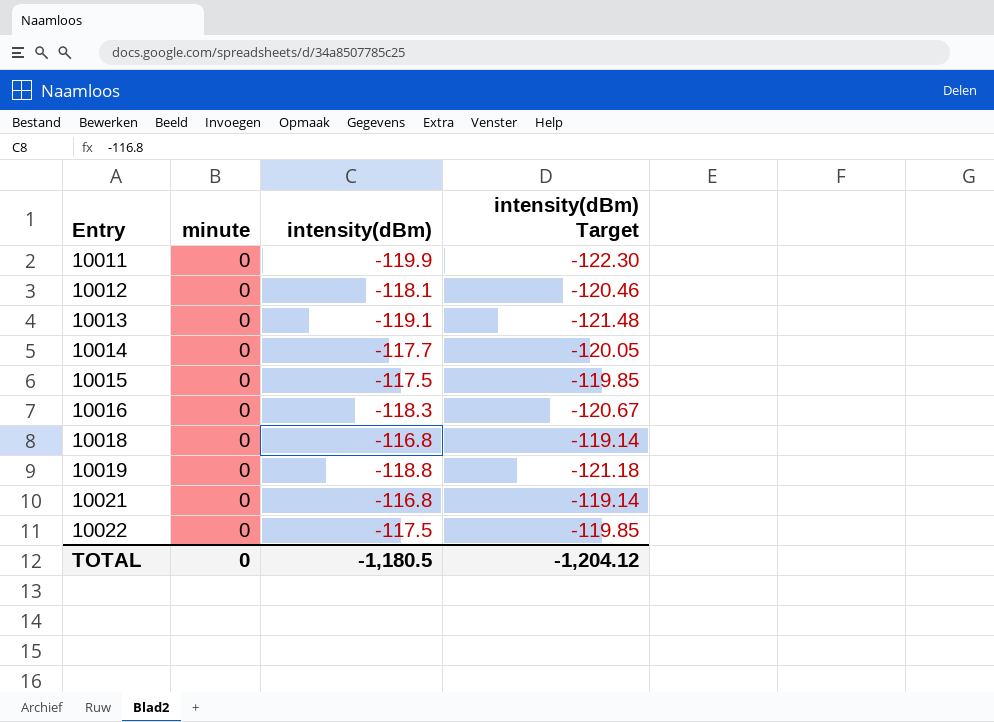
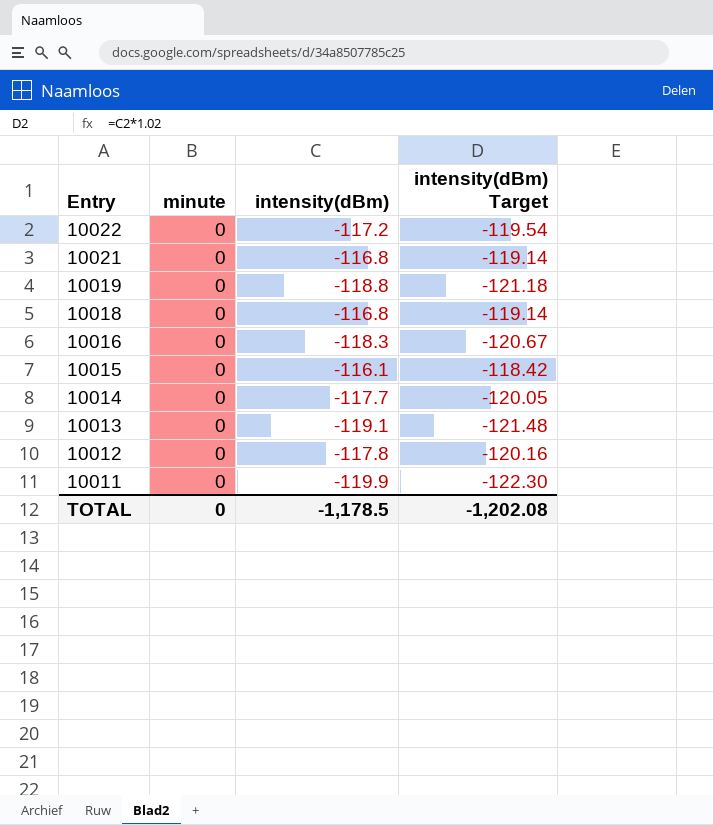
row order: Entry ascending -> Entry descending
10022 | intensity(dBm): -117.5 -> -117.2
10022 | intensity(dBm) Target: -119.85 -> -119.54
10015 | intensity(dBm): -117.5 -> -116.1
10015 | intensity(dBm) Target: -119.85 -> -118.42
10012 | intensity(dBm): -118.1 -> -117.8
10012 | intensity(dBm) Target: -120.46 -> -120.16
TOTAL | intensity(dBm): -1,180.5 -> -1,178.5
TOTAL | intensity(dBm) Target: -1,204.12 -> -1,202.08

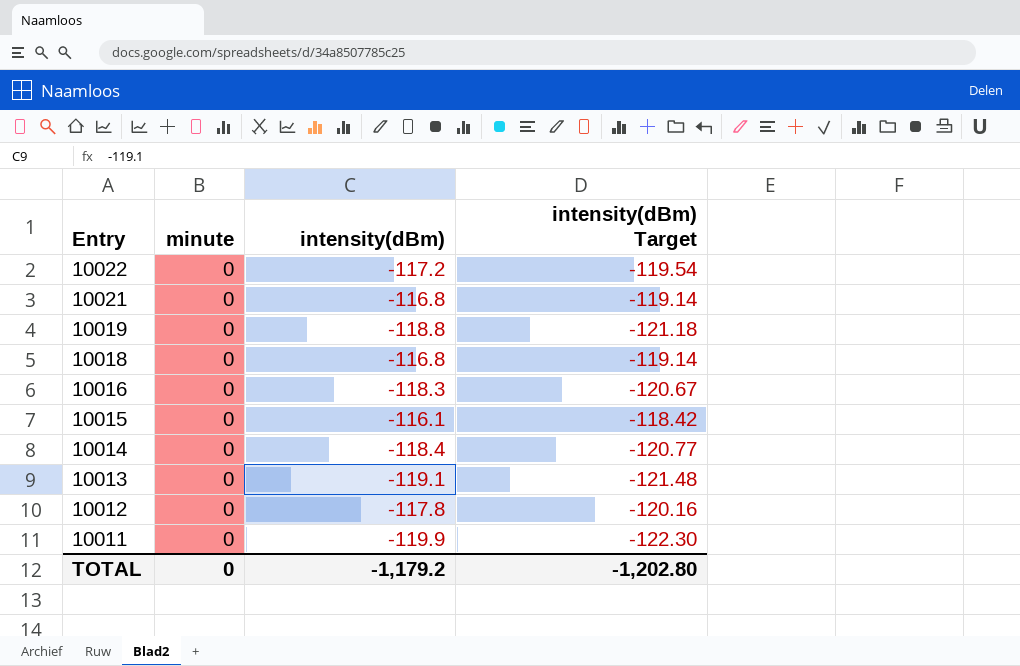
10014 | intensity(dBm): -117.7 -> -118.4
10014 | intensity(dBm) Target: -120.05 -> -120.77
TOTAL | intensity(dBm): -1,178.5 -> -1,179.2
TOTAL | intensity(dBm) Target: -1,202.08 -> -1,202.80

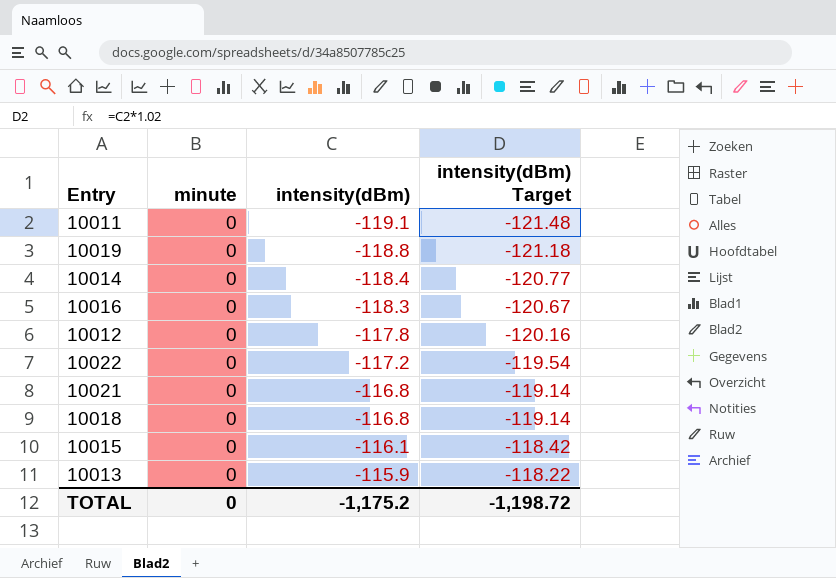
row order: Entry descending -> intensity(dBm) ascending
10011 | intensity(dBm): -119.9 -> -119.1
10011 | intensity(dBm) Target: -122.30 -> -121.48
10013 | intensity(dBm): -119.1 -> -115.9
10013 | intensity(dBm) Target: -121.48 -> -118.22
TOTAL | intensity(dBm): -1,179.2 -> -1,175.2
TOTAL | intensity(dBm) Target: -1,202.80 -> -1,198.72

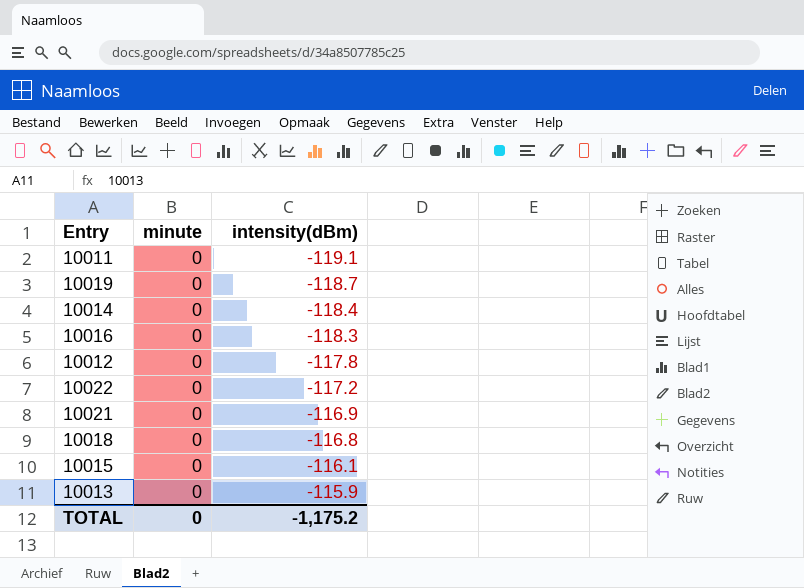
column intensity(dBm) Target | formula: [intensity(dBm)] * 1.02 -> none
10019 | intensity(dBm): -118.8 -> -118.7
10021 | intensity(dBm): -116.8 -> -116.9

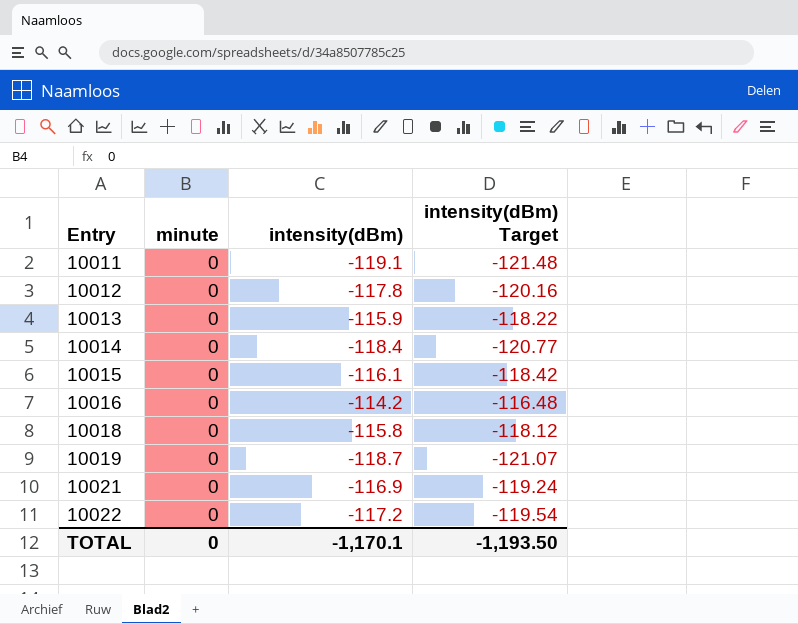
row order: intensity(dBm) ascending -> Entry ascending
column intensity(dBm) Target | formula: none -> [intensity(dBm)] * 1.02
10016 | intensity(dBm): -118.3 -> -114.2
10018 | intensity(dBm): -116.8 -> -115.8
TOTAL | intensity(dBm): -1,175.2 -> -1,170.1

